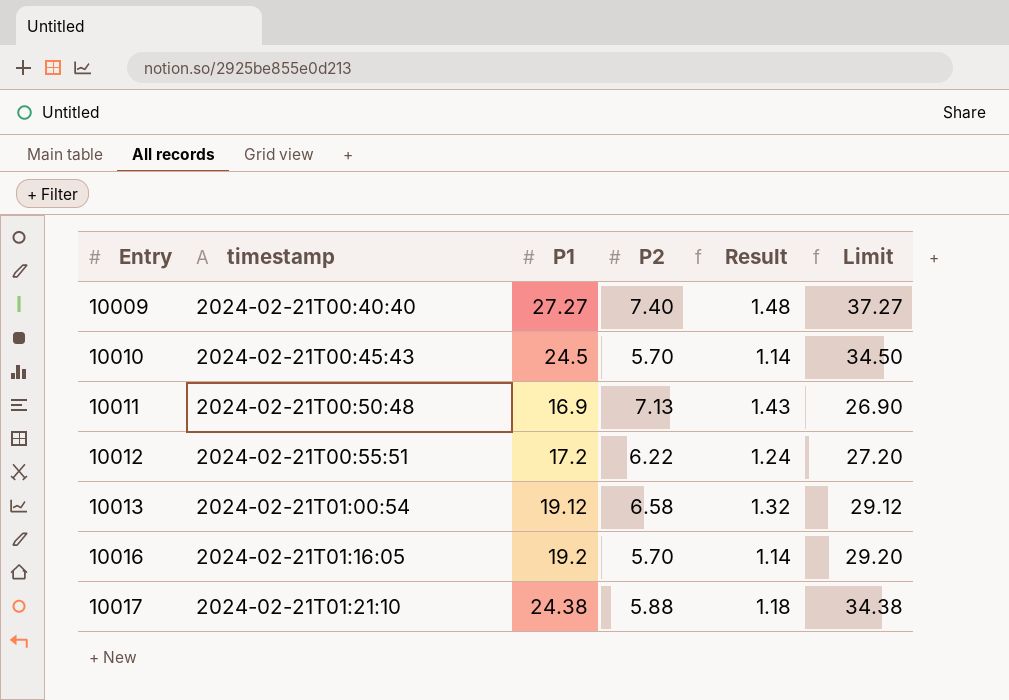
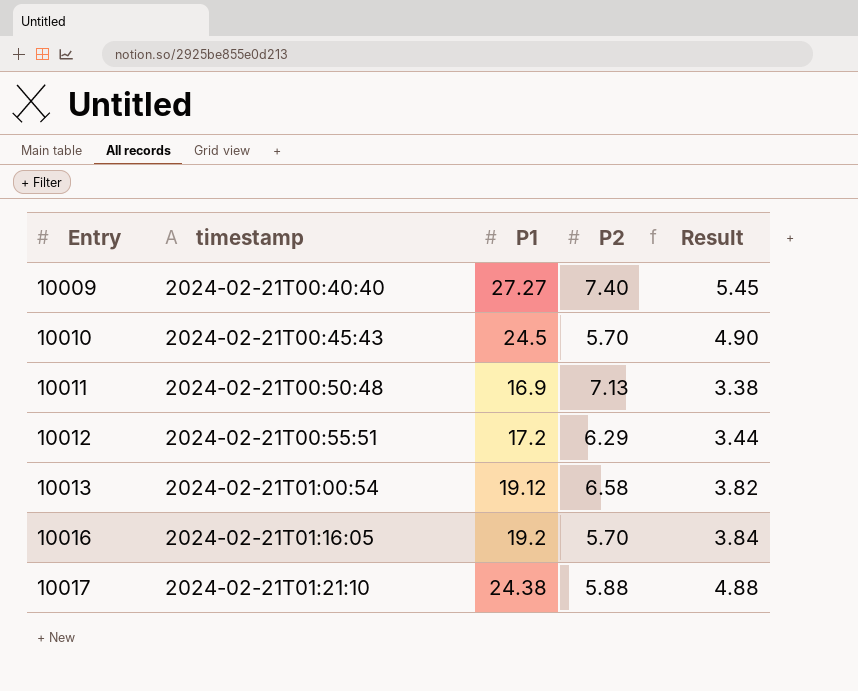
column Limit | formula: [P1] + 10 -> none
column Result | formula: [P2] * 0.2 -> [P1] * 0.2
10012 | P2: 6.22 -> 6.29

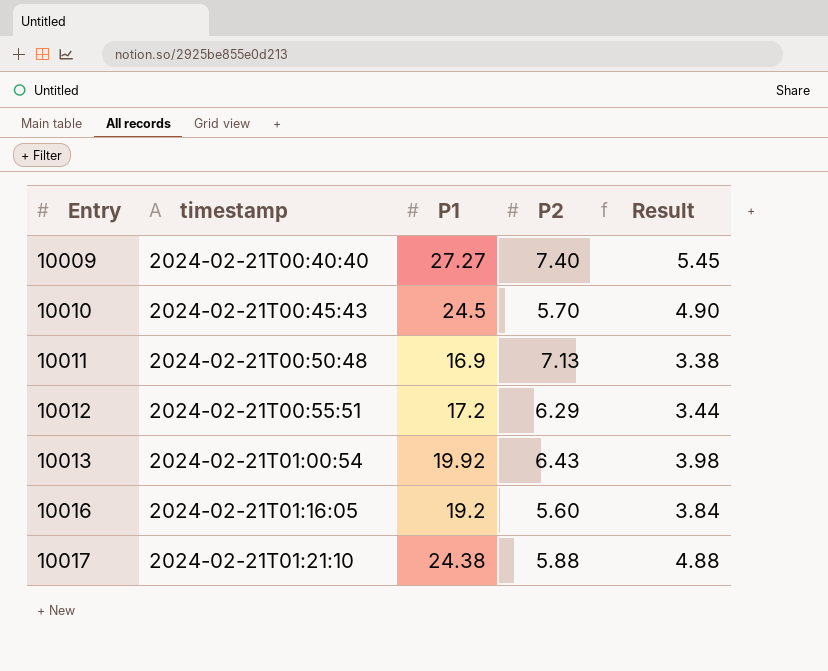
10013 | P1: 19.12 -> 19.92
10013 | P2: 6.58 -> 6.43
10013 | Result: 3.82 -> 3.98
10016 | P2: 5.70 -> 5.60

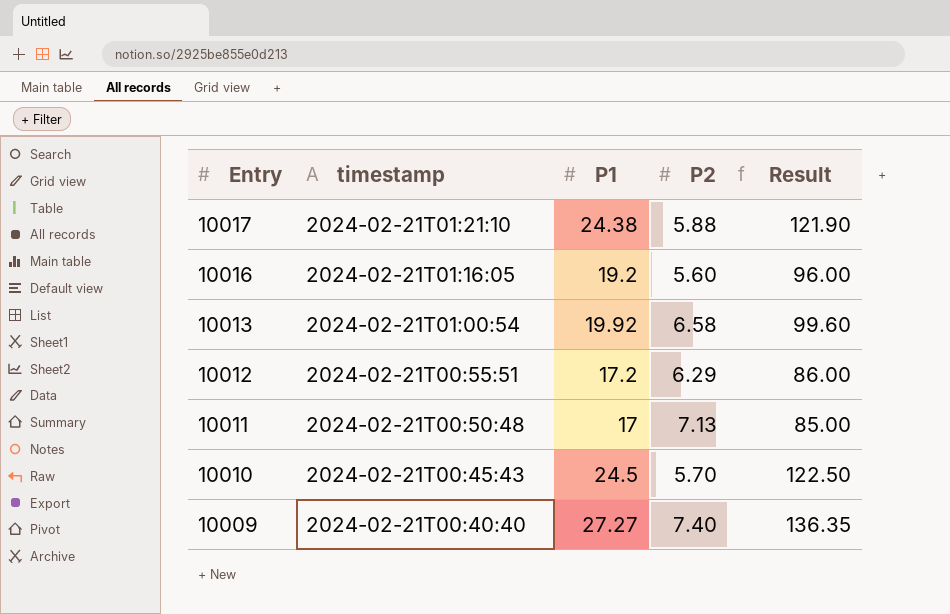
row order: Entry ascending -> Entry descending
column Result | formula: [P1] * 0.2 -> [P1] * 5
10013 | P2: 6.43 -> 6.58
10011 | P1: 16.9 -> 17

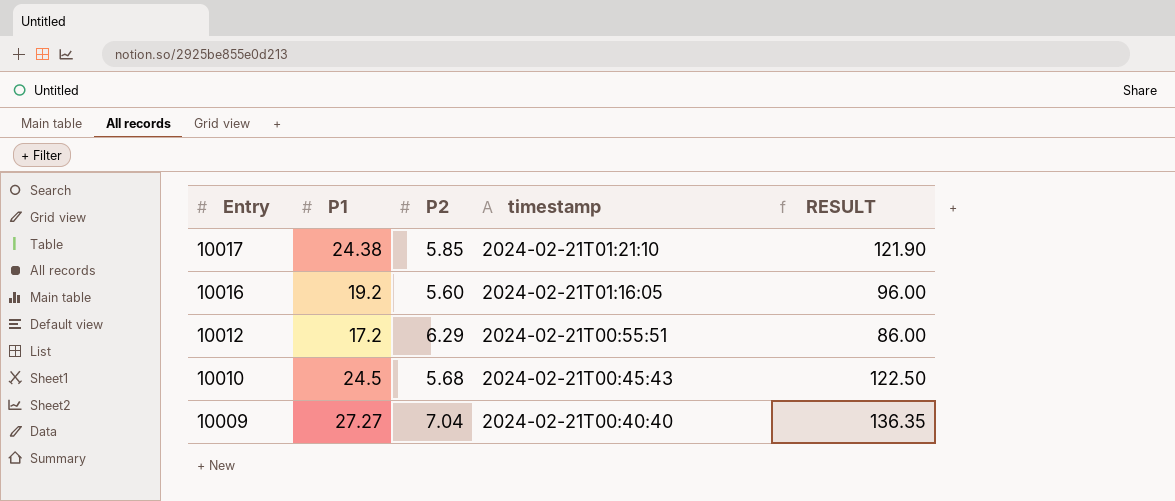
column timestamp | position: 2 -> 4
column name: Result -> RESULT
row 10013: 2024-02-21T01:00:54 | 19.92 | 6.58 | 99.60 -> none
row 10011: 2024-02-21T00:50:48 | 17 | 7.13 | 85.00 -> none
10017 | P2: 5.88 -> 5.85
10010 | P2: 5.70 -> 5.68
10009 | P2: 7.40 -> 7.04

